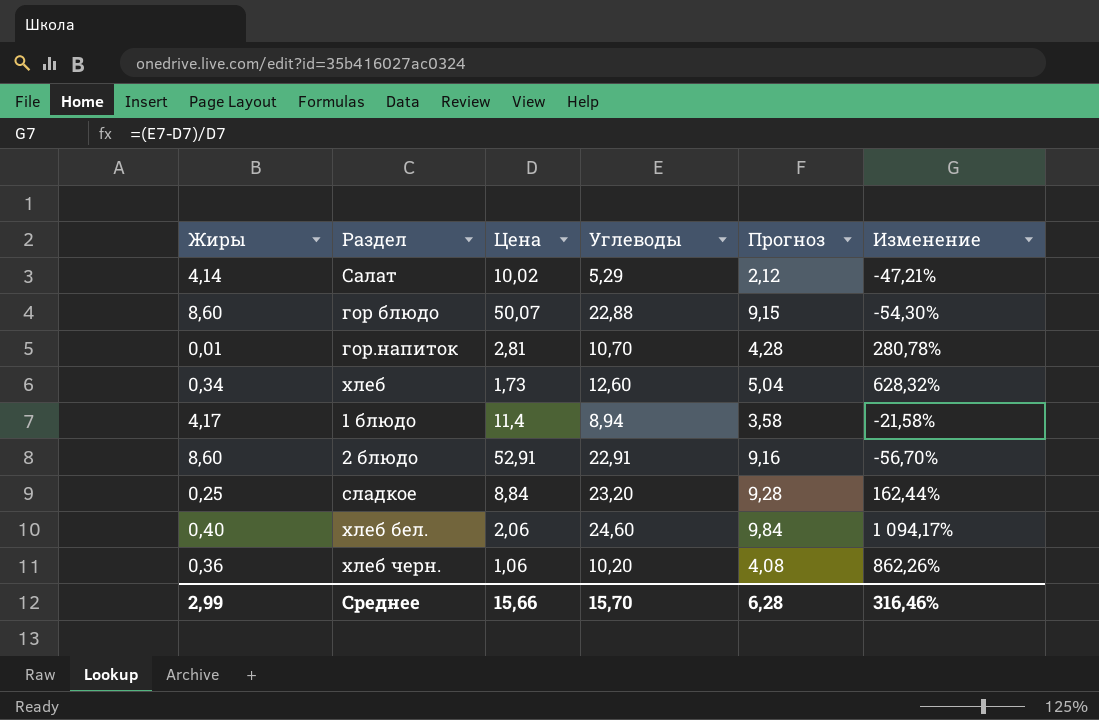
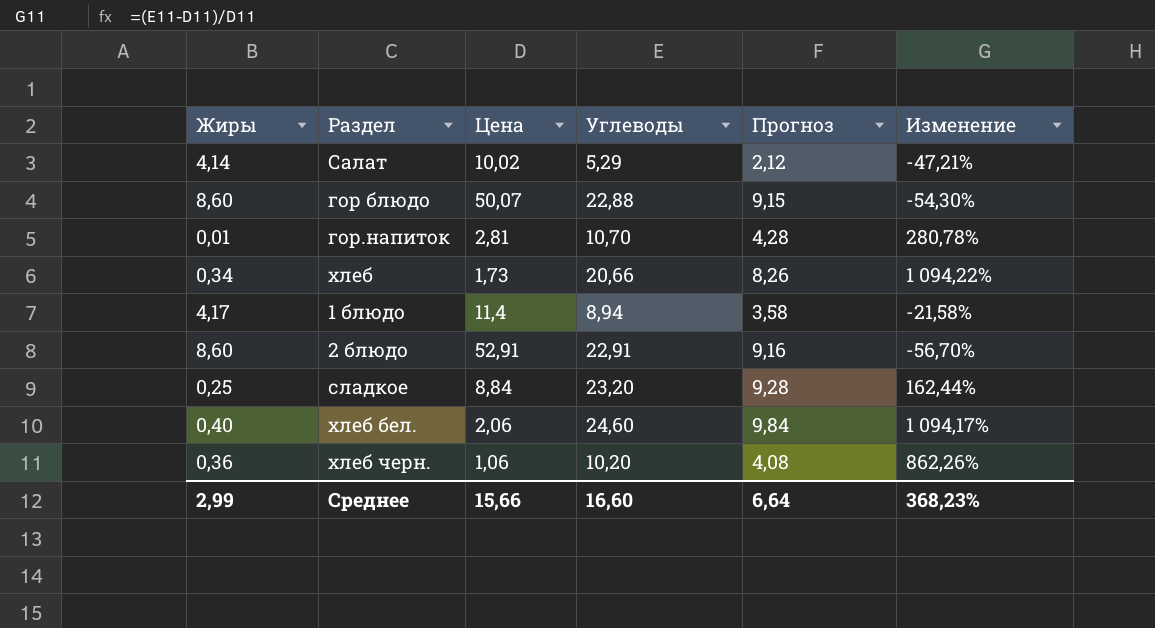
хлеб | Углеводы: 12,60 -> 20,66
хлеб | Прогноз: 5,04 -> 8,26
хлеб | Изменение: 628,32% -> 1 094,22%
Среднее | Углеводы: 15,70 -> 16,60
Среднее | Прогноз: 6,28 -> 6,64
Среднее | Изменение: 316,46% -> 368,23%

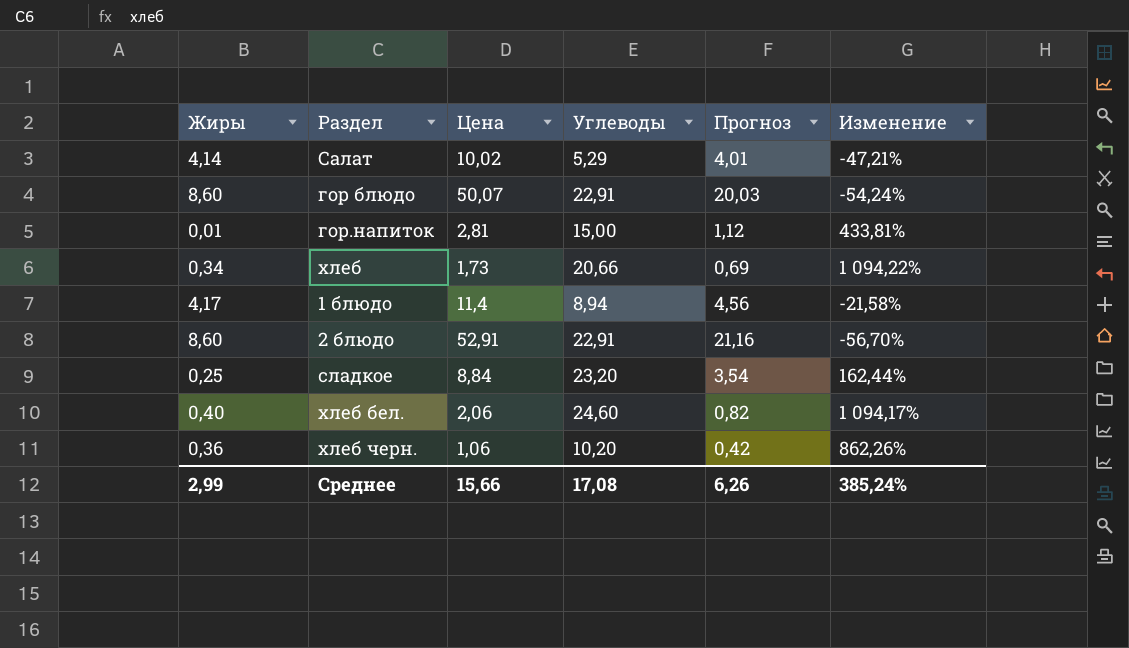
column Прогноз | formula: [Углеводы] * 0,4 -> [Цена] * 0,4
гор блюдо | Углеводы: 22,88 -> 22,91
гор блюдо | Изменение: -54,30% -> -54,24%
гор.напиток | Углеводы: 10,70 -> 15,00
гор.напиток | Изменение: 280,78% -> 433,81%
Среднее | Углеводы: 16,60 -> 17,08
Среднее | Прогноз: 6,64 -> 6,26
Среднее | Изменение: 368,23% -> 385,24%

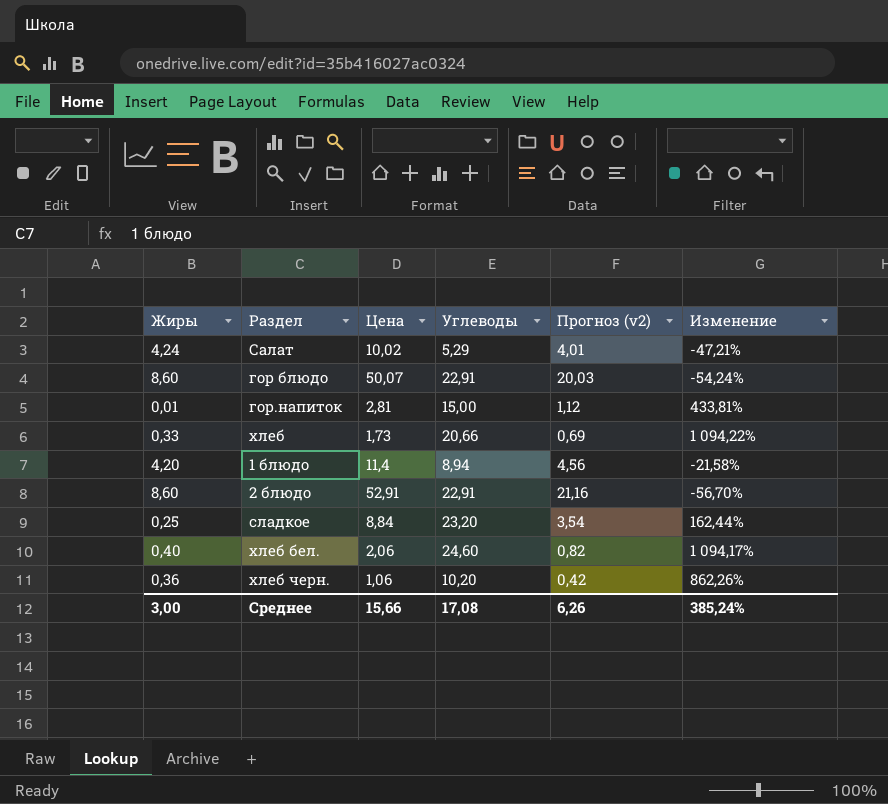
column name: Прогноз -> Прогноз (v2)
Салат | Жиры: 4,14 -> 4,24
хлеб | Жиры: 0,34 -> 0,33
1 блюдо | Жиры: 4,17 -> 4,20
Среднее | Жиры: 2,99 -> 3,00

